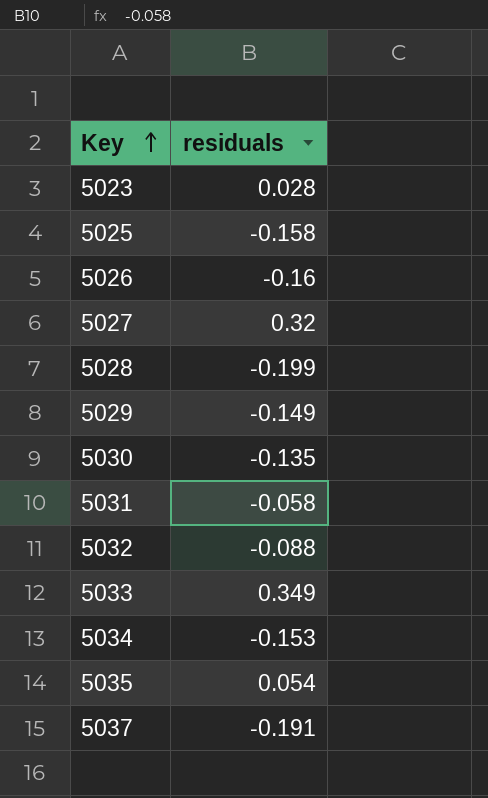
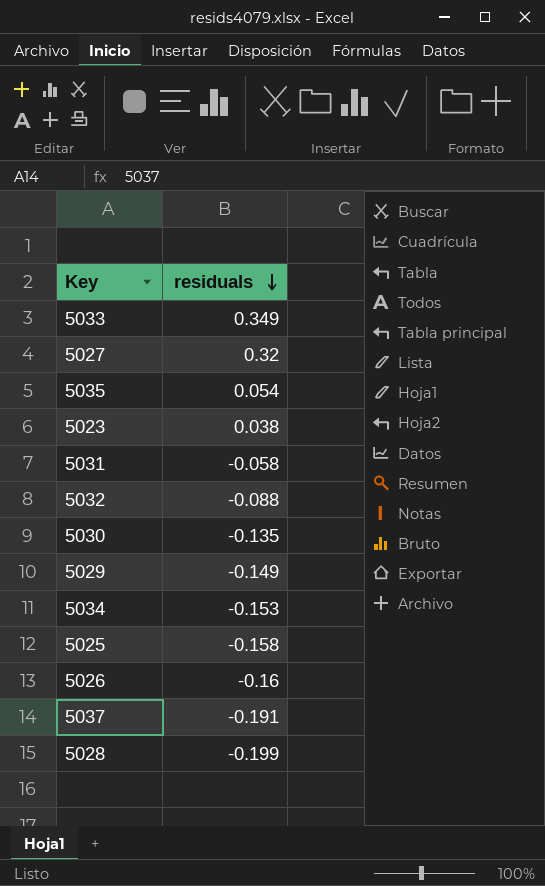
row order: Key ascending -> residuals descending
5023 | residuals: 0.028 -> 0.038

